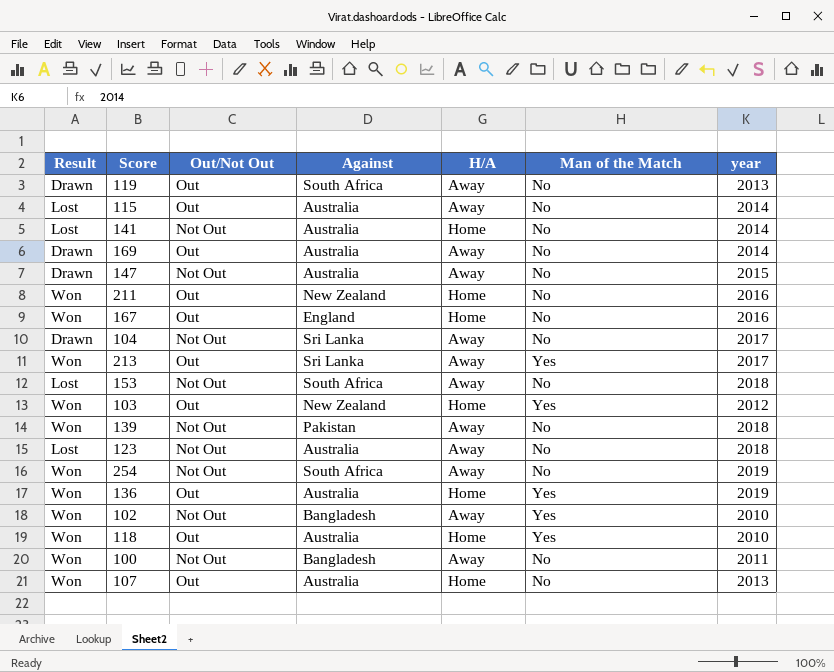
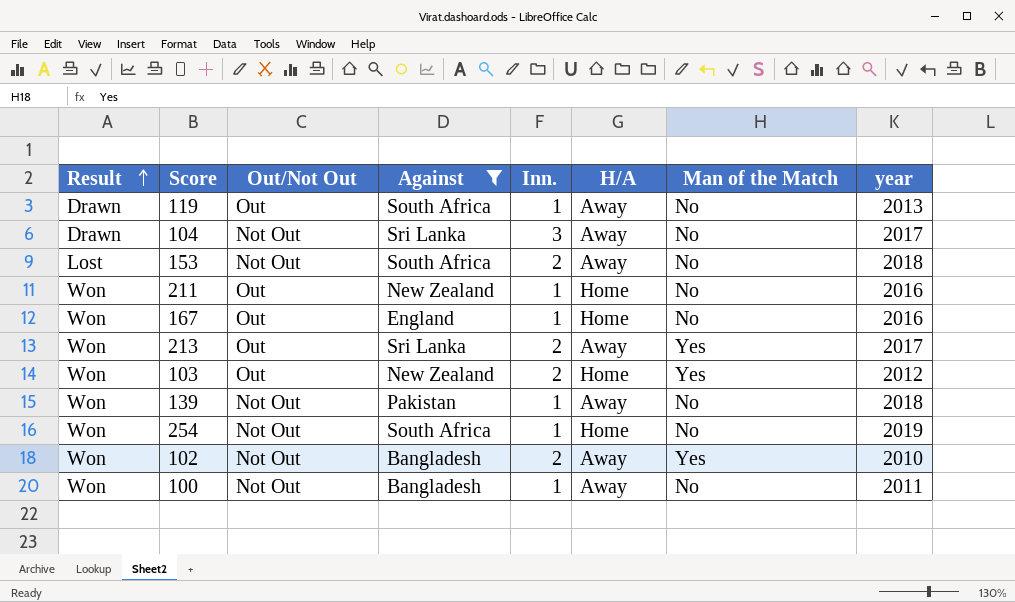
filter: none -> Against != Australia
row order: none -> Result ascending
column Inn. | position: none -> 5
254 | H/A: Away -> Home

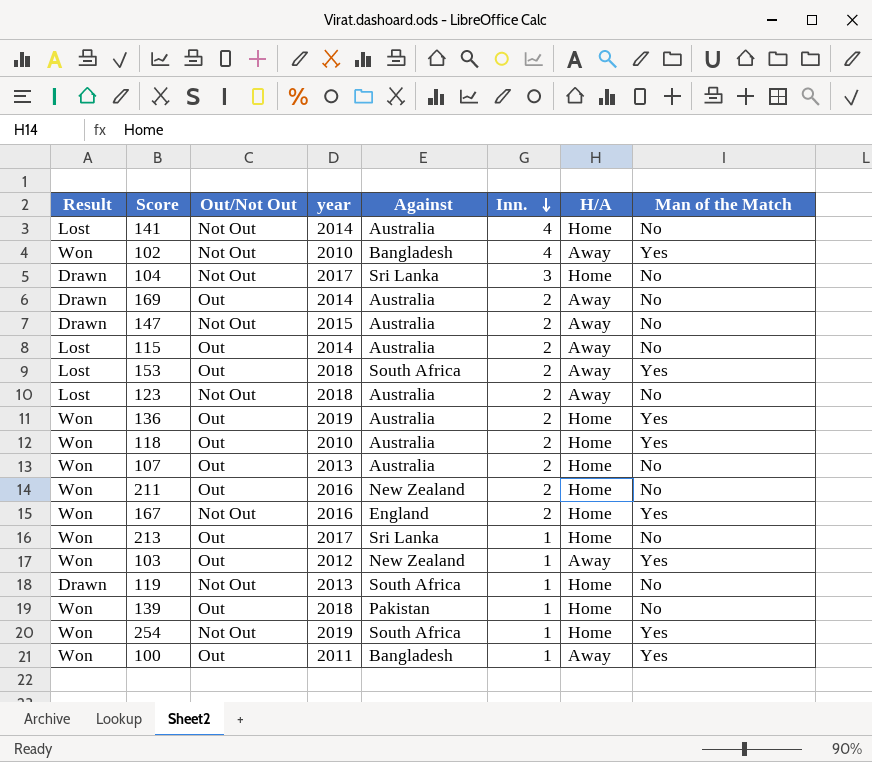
filter: Against != Australia -> none
row order: Result ascending -> Inn. descending
column year | position: 8 -> 4
102 | Inn.: 2 -> 4
104 | H/A: Away -> Home
153 | Out/Not Out: Not Out -> Out
153 | Man of the Match: No -> Yes
211 | Inn.: 1 -> 2
167 | Out/Not Out: Out -> Not Out
167 | Inn.: 1 -> 2
167 | Man of the Match: No -> Yes
213 | Inn.: 2 -> 1
213 | H/A: Away -> Home
213 | Man of the Match: Yes -> No
103 | Inn.: 2 -> 1
103 | H/A: Home -> Away
119 | Out/Not Out: Out -> Not Out
119 | H/A: Away -> Home
139 | Out/Not Out: Not Out -> Out
139 | H/A: Away -> Home
254 | Man of the Match: No -> Yes
100 | Out/Not Out: Not Out -> Out
100 | Man of the Match: No -> Yes

